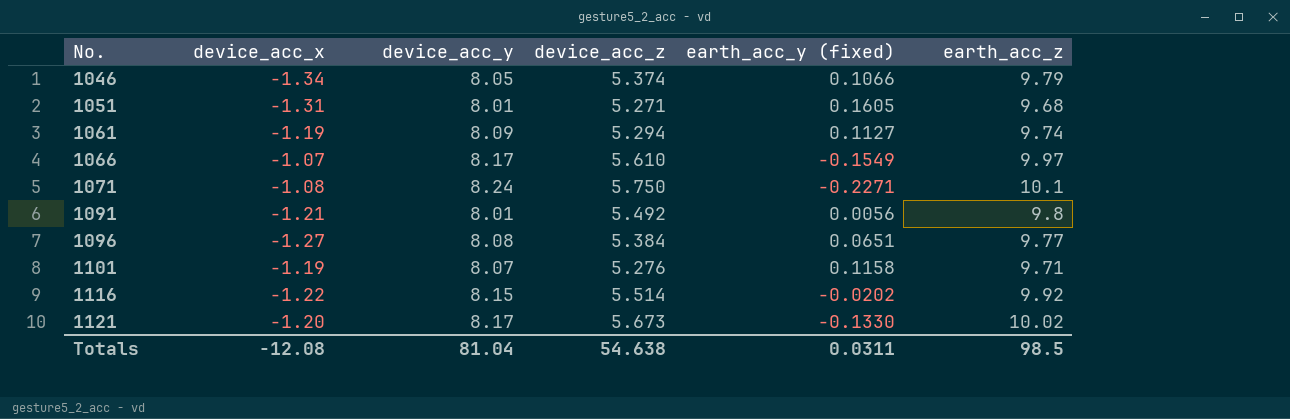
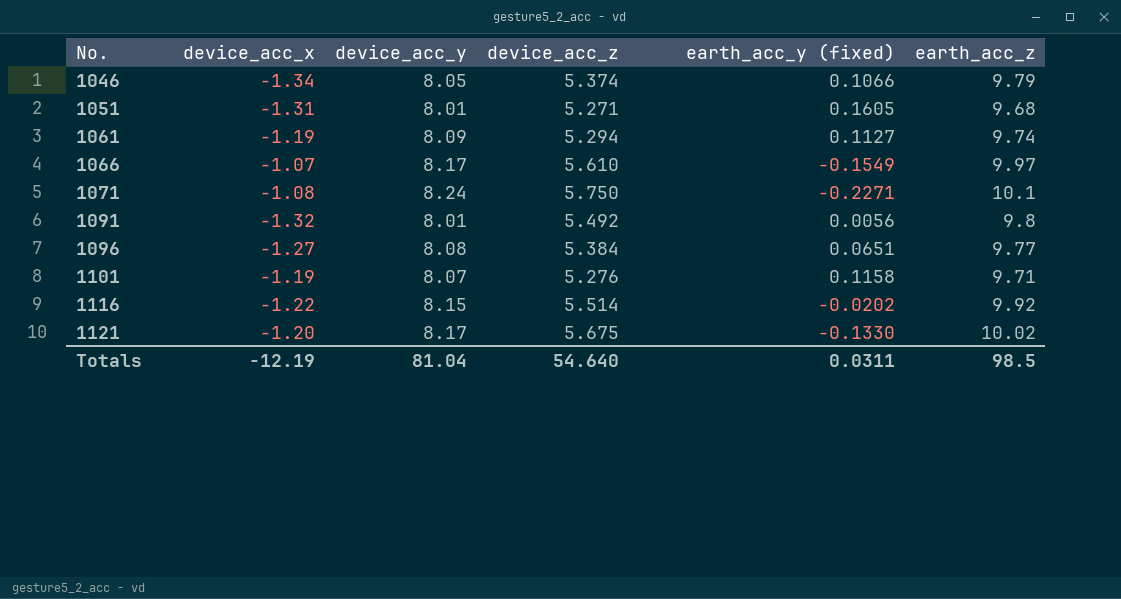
1091 | device_acc_x: -1.21 -> -1.32
1121 | device_acc_z: 5.673 -> 5.675
Totals | device_acc_x: -12.08 -> -12.19
Totals | device_acc_z: 54.638 -> 54.640

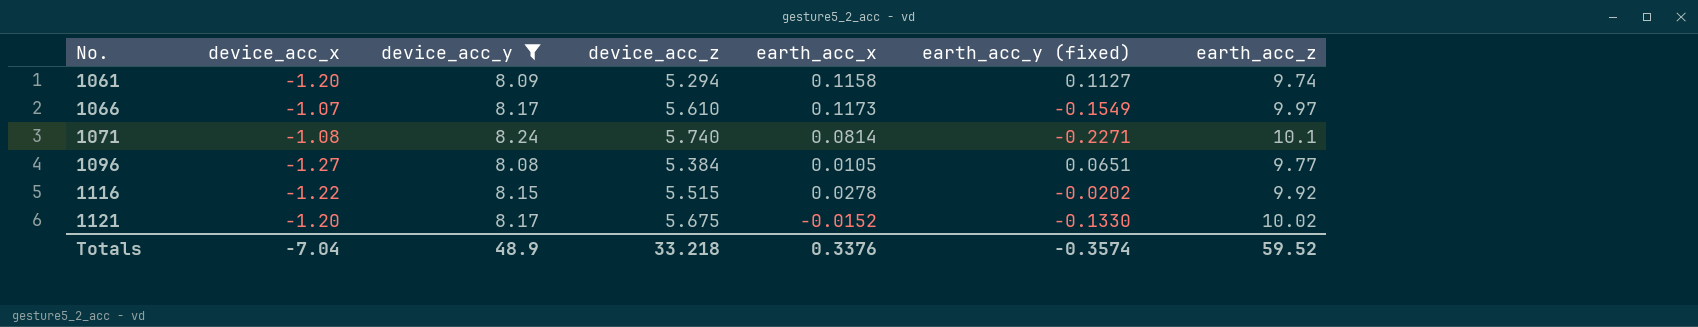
filter: none -> device_acc_y >= 8.08
column earth_acc_x | position: none -> 5
1061 | device_acc_x: -1.19 -> -1.20
1071 | device_acc_z: 5.750 -> 5.740
1116 | device_acc_z: 5.514 -> 5.515
Totals | device_acc_x: -12.19 -> -7.04
Totals | device_acc_y: 81.04 -> 48.9
Totals | device_acc_z: 54.640 -> 33.218
Totals | earth_acc_y (fixed): 0.0311 -> -0.3574
Totals | earth_acc_z: 98.5 -> 59.52

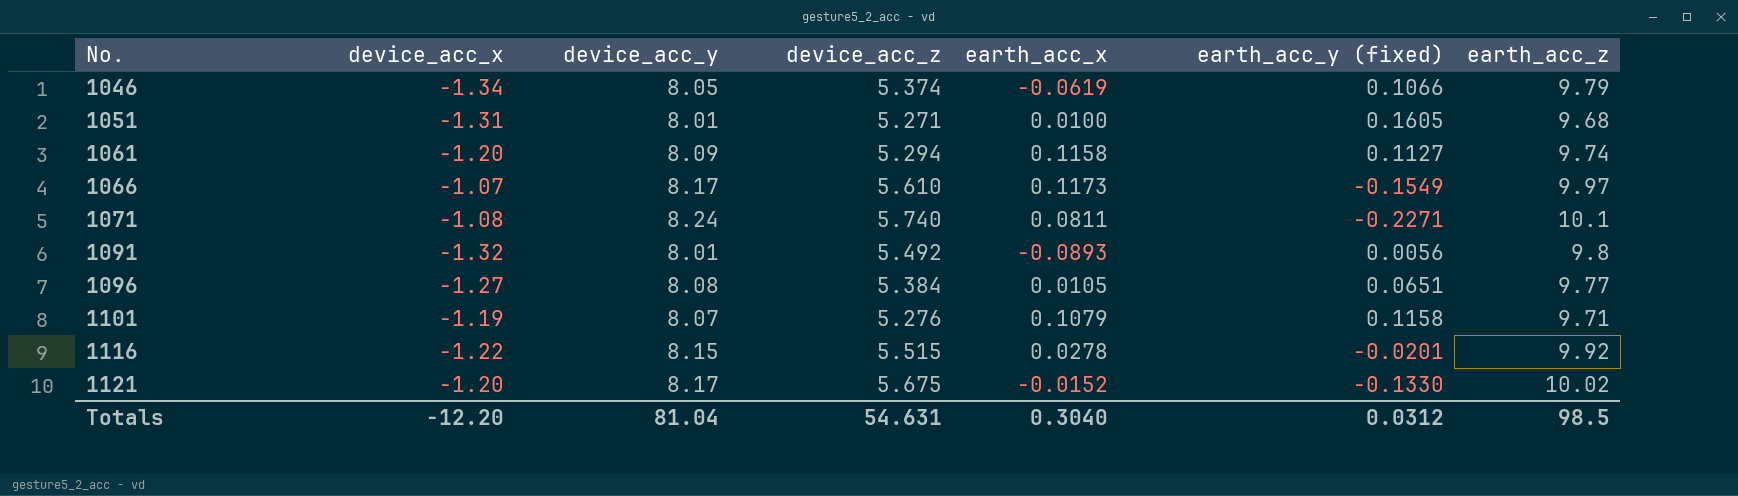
filter: device_acc_y >= 8.08 -> none
1071 | earth_acc_x: 0.0814 -> 0.0811
1116 | earth_acc_y (fixed): -0.0202 -> -0.0201
Totals | device_acc_x: -7.04 -> -12.20
Totals | device_acc_y: 48.9 -> 81.04
Totals | device_acc_z: 33.218 -> 54.631
Totals | earth_acc_x: 0.3376 -> 0.3040
Totals | earth_acc_y (fixed): -0.3574 -> 0.0312
Totals | earth_acc_z: 59.52 -> 98.5

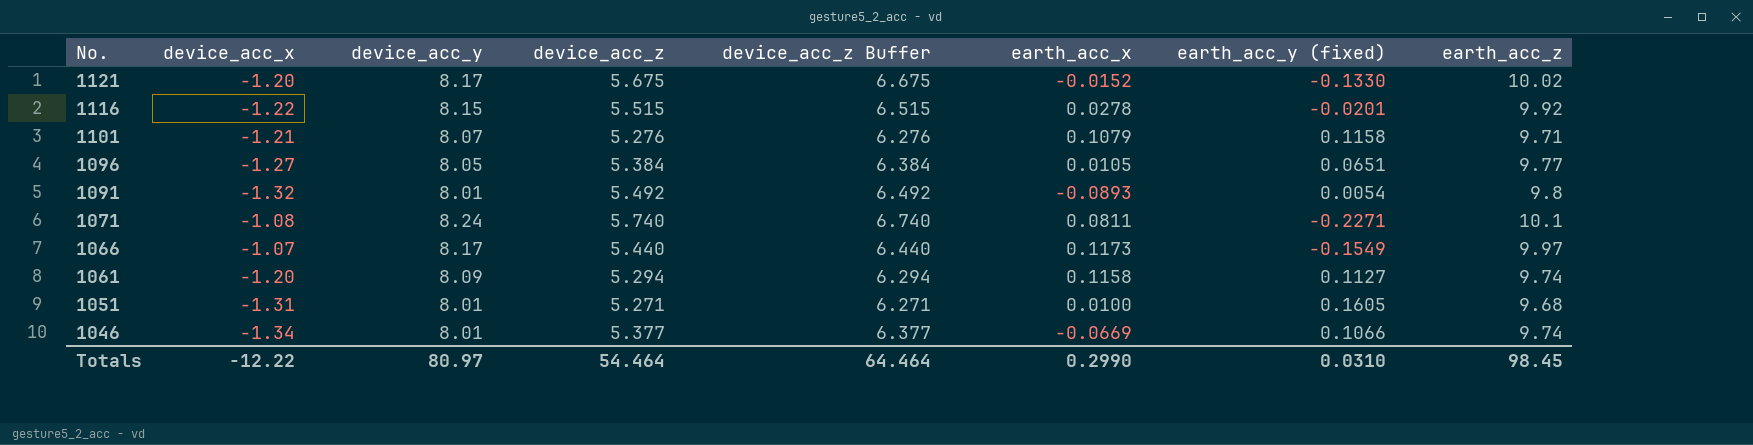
row order: No. ascending -> No. descending
column device_acc_z Buffer | formula: none -> [device_acc_z] + 1
1101 | device_acc_x: -1.19 -> -1.21
1096 | device_acc_y: 8.08 -> 8.05
1091 | earth_acc_y (fixed): 0.0056 -> 0.0054
1066 | device_acc_z: 5.610 -> 5.440
1046 | device_acc_y: 8.05 -> 8.01
1046 | device_acc_z: 5.374 -> 5.377
1046 | earth_acc_x: -0.0619 -> -0.0669
1046 | earth_acc_z: 9.79 -> 9.74
Totals | device_acc_x: -12.20 -> -12.22
Totals | device_acc_y: 81.04 -> 80.97
Totals | device_acc_z: 54.631 -> 54.464
Totals | earth_acc_x: 0.3040 -> 0.2990
Totals | earth_acc_y (fixed): 0.0312 -> 0.0310
Totals | earth_acc_z: 98.5 -> 98.45

